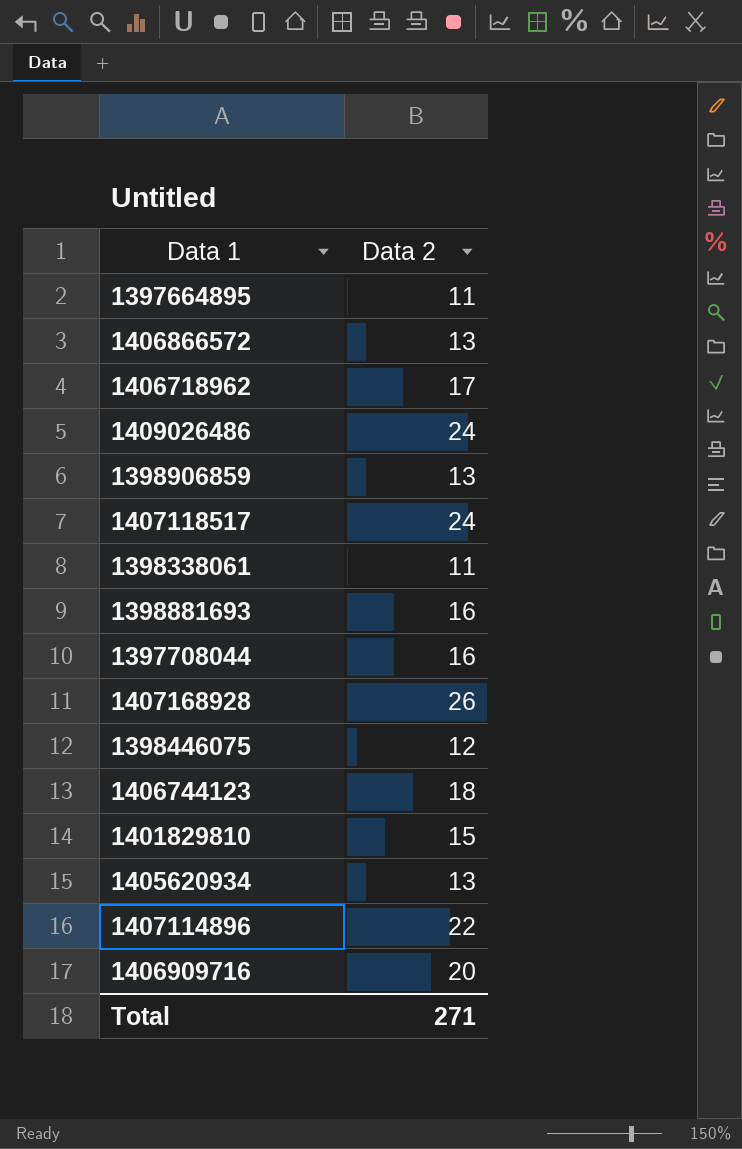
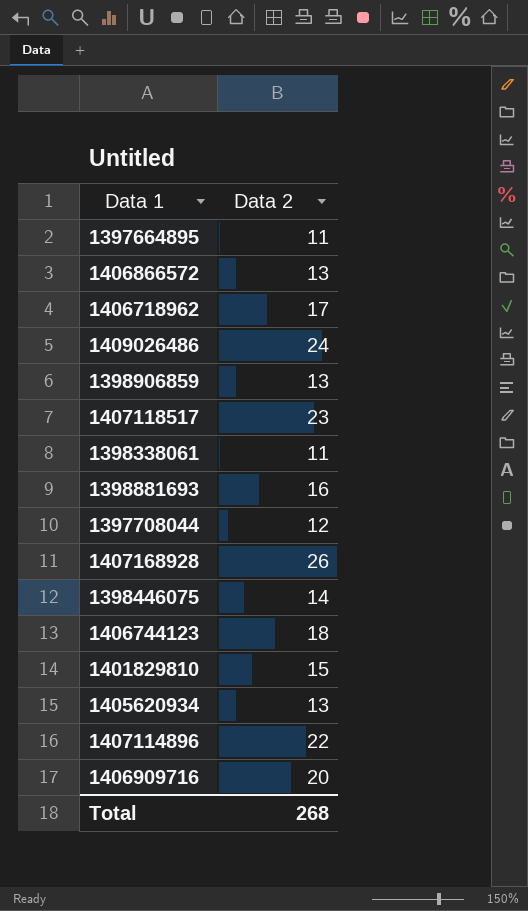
1407118517 | Data 2: 24 -> 23
1397708044 | Data 2: 16 -> 12
1398446075 | Data 2: 12 -> 14
Total | Data 2: 271 -> 268

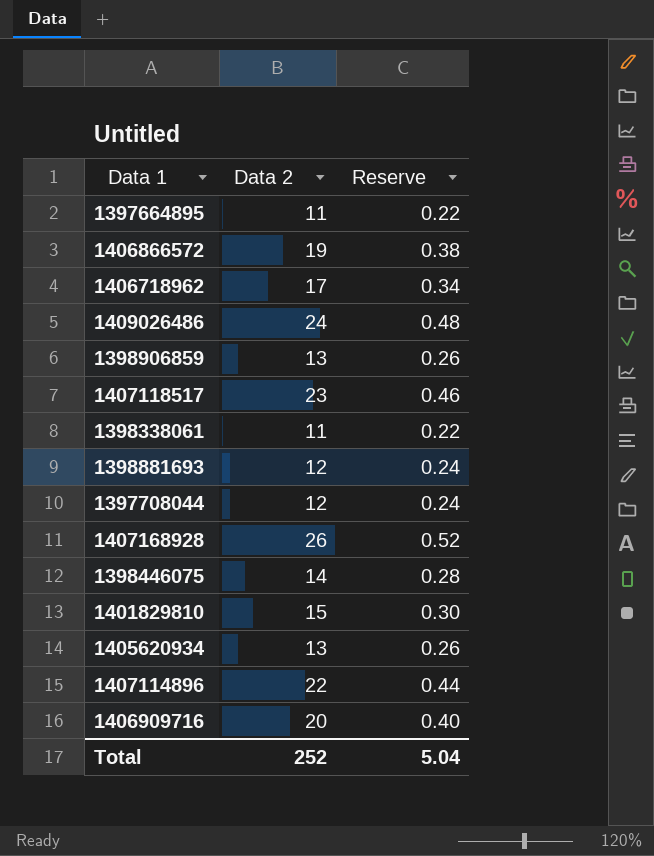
column Reserve | formula: none -> [Data 2] * 0.02
row 1406744123: 18 -> none
1406866572 | Data 2: 13 -> 19
1398881693 | Data 2: 16 -> 12
Total | Data 2: 268 -> 252

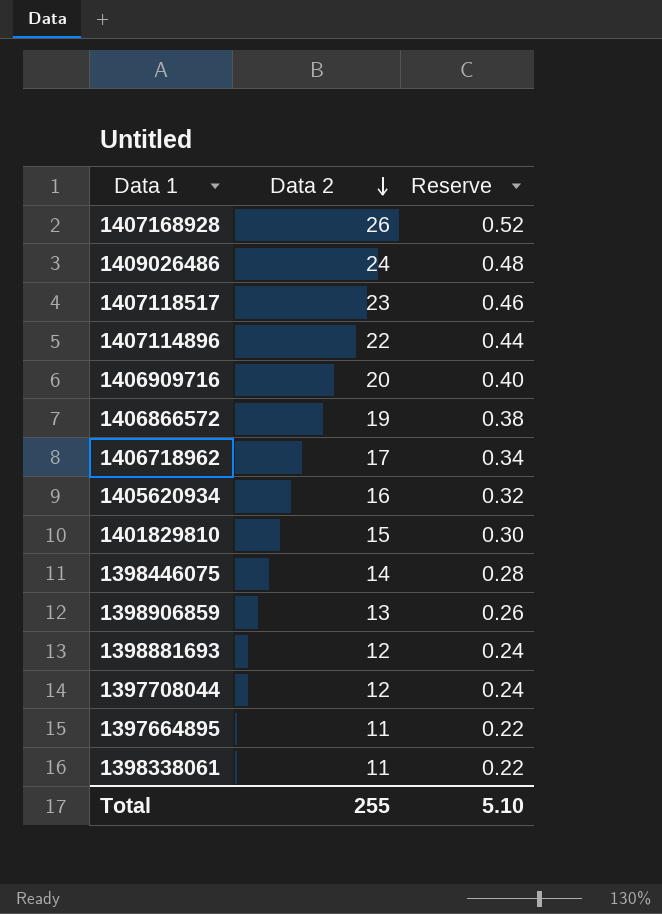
row order: none -> Data 2 descending
1405620934 | Data 2: 13 -> 16
1405620934 | Reserve: 0.26 -> 0.32
Total | Data 2: 252 -> 255
Total | Reserve: 5.04 -> 5.10

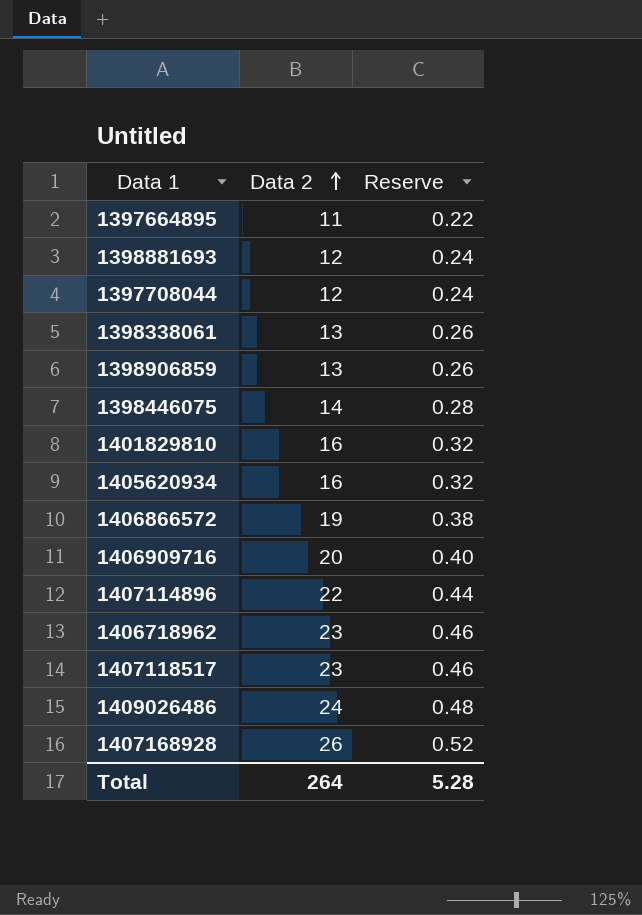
row order: Data 2 descending -> Data 2 ascending
1398338061 | Data 2: 11 -> 13
1398338061 | Reserve: 0.22 -> 0.26
1401829810 | Data 2: 15 -> 16
1401829810 | Reserve: 0.30 -> 0.32
1406718962 | Data 2: 17 -> 23
1406718962 | Reserve: 0.34 -> 0.46
Total | Data 2: 255 -> 264
Total | Reserve: 5.10 -> 5.28

